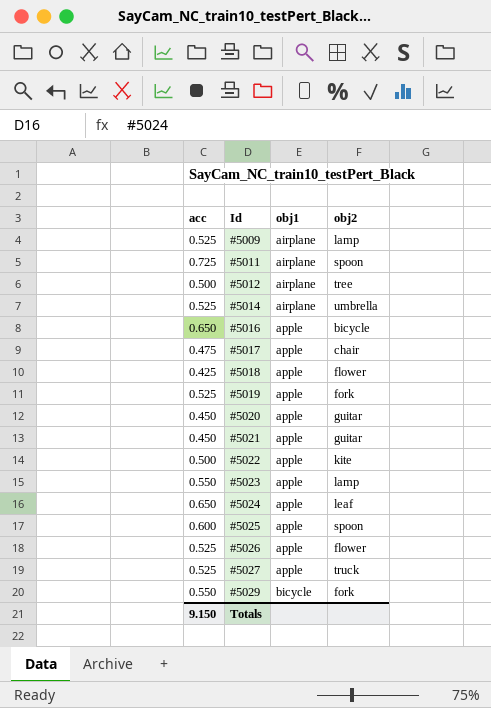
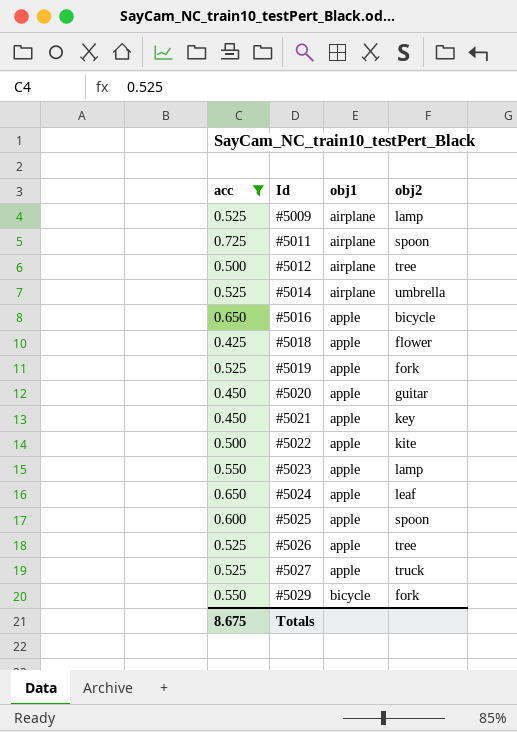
filter: none -> acc != 0.475
#5021 | obj2: guitar -> key
#5026 | obj2: flower -> tree
Totals | acc: 9.150 -> 8.675

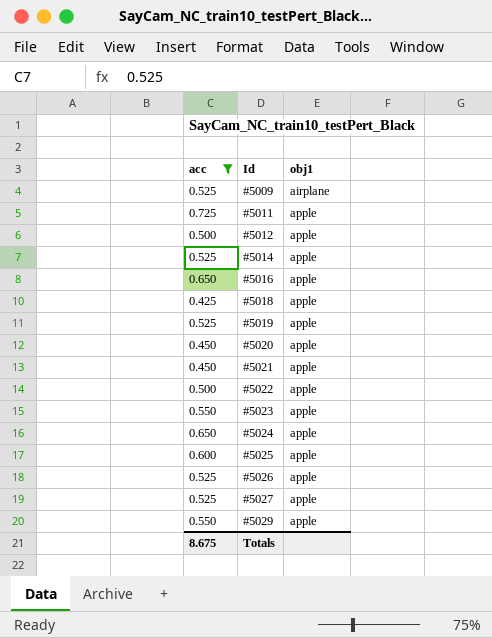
column obj2 | position: 4 -> none
#5011 | obj1: airplane -> apple
#5012 | obj1: airplane -> apple
#5014 | obj1: airplane -> apple
#5029 | obj1: bicycle -> apple

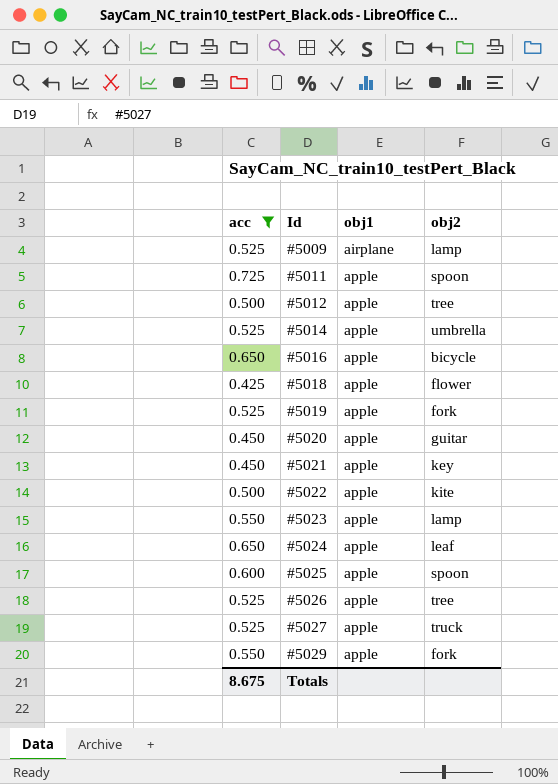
column obj2 | position: none -> 4

